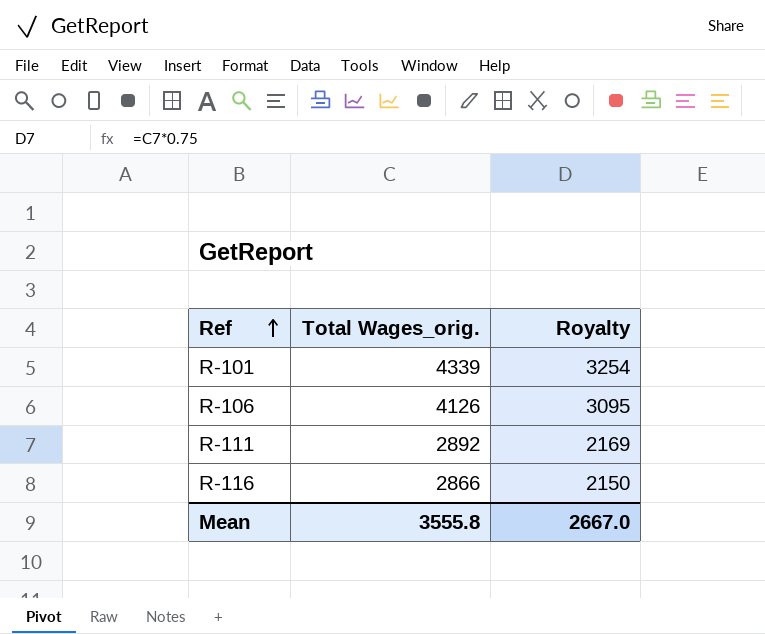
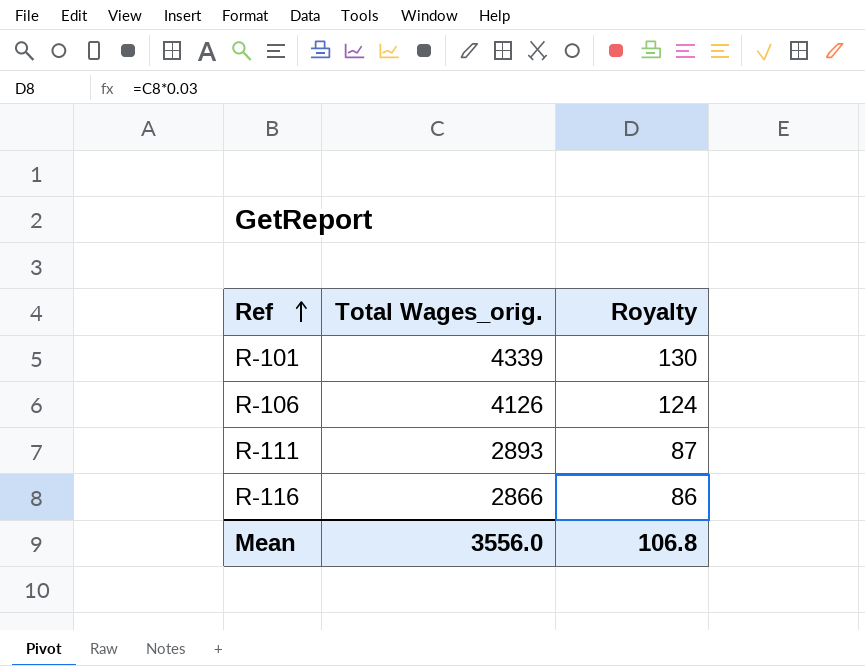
column Royalty | formula: [Total Wages_orig.] * 0.75 -> [Total Wages_orig.] * 0.03
R-111 | Total Wages_orig.: 2892 -> 2893
Mean | Total Wages_orig.: 3555.8 -> 3556.0
Mean | Royalty: 2667.0 -> 106.8

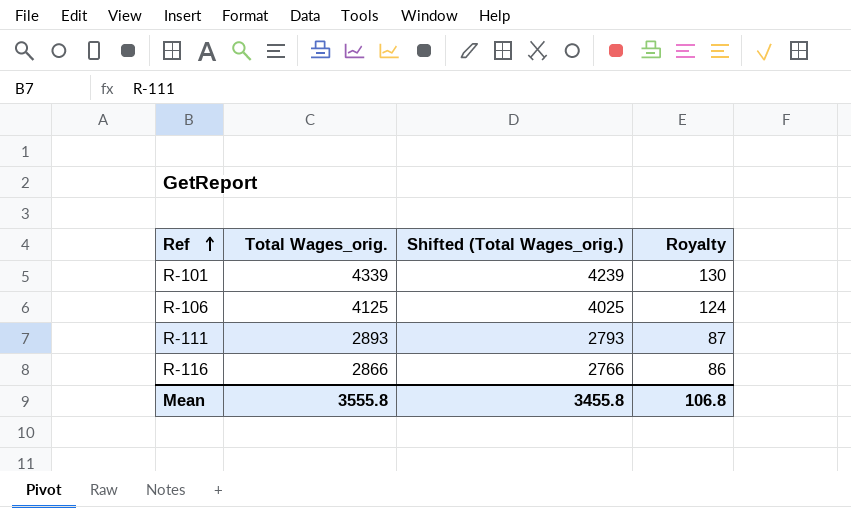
column Shifted (Total Wages_orig.) | formula: none -> [Total Wages_orig.] - 100
R-106 | Total Wages_orig.: 4126 -> 4125
Mean | Total Wages_orig.: 3556.0 -> 3555.8

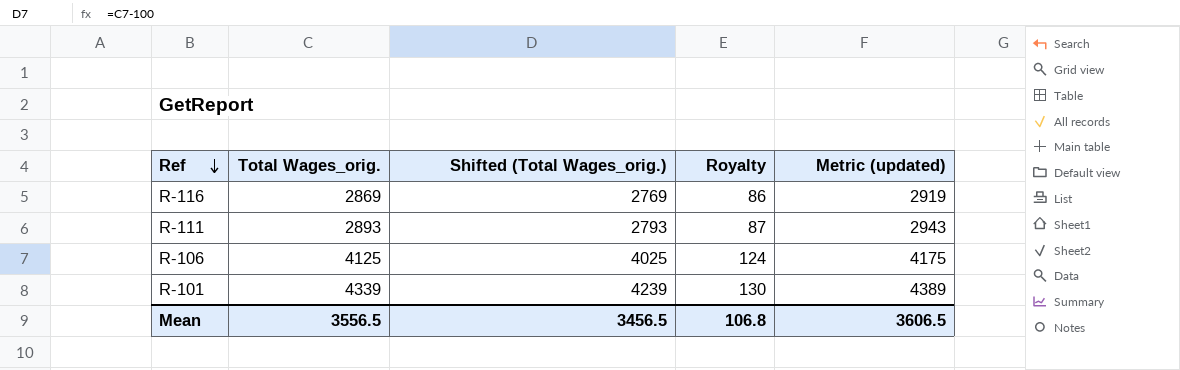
row order: Ref ascending -> Ref descending
column Metric (updated) | formula: none -> [Total Wages_orig.] + 50
R-116 | Total Wages_orig.: 2866 -> 2869
R-116 | Shifted (Total Wages_orig.): 2766 -> 2769
Mean | Total Wages_orig.: 3555.8 -> 3556.5
Mean | Shifted (Total Wages_orig.): 3455.8 -> 3456.5

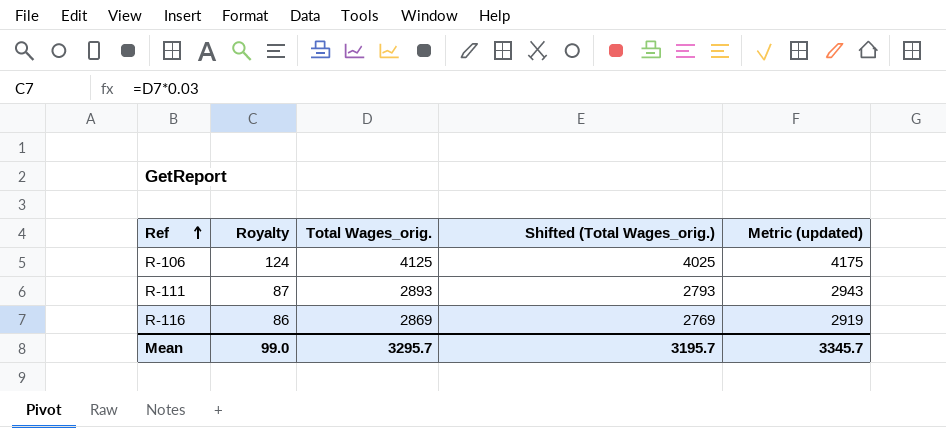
row order: Ref descending -> Ref ascending
column Royalty | position: 4 -> 2
row R-101: 4339 | 4239 | 130 | 4389 -> none
Mean | Royalty: 106.8 -> 99.0
Mean | Total Wages_orig.: 3556.5 -> 3295.7
Mean | Shifted (Total Wages_orig.): 3456.5 -> 3195.7
Mean | Metric (updated): 3606.5 -> 3345.7

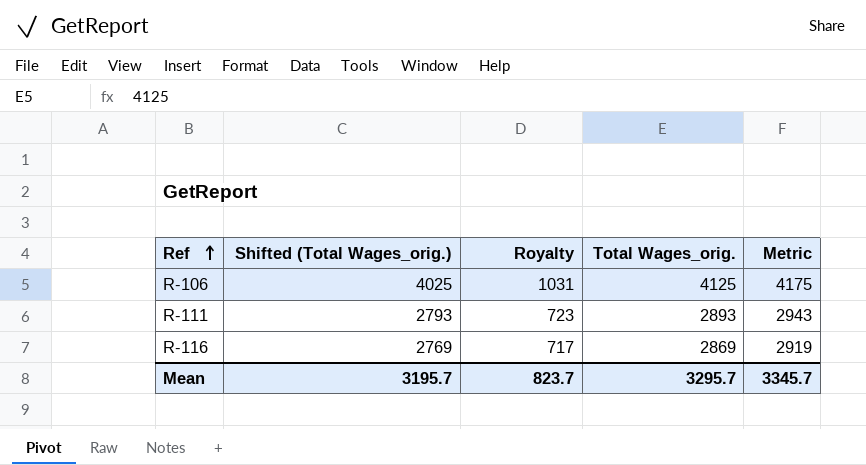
column Shifted (Total Wages_orig.) | position: 4 -> 2
column Royalty | formula: [Total Wages_orig.] * 0.03 -> [Total Wages_orig.] * 0.25
column name: Metric (updated) -> Metric
Mean | Royalty: 99.0 -> 823.7

